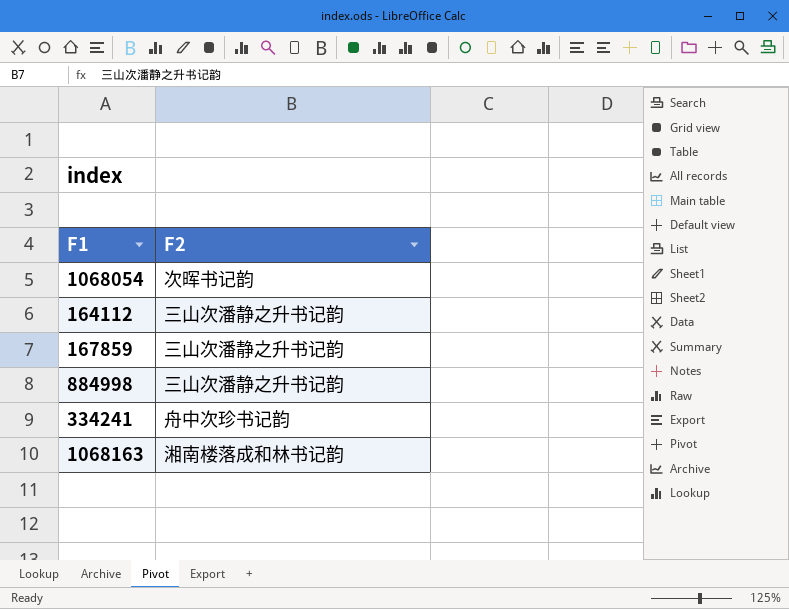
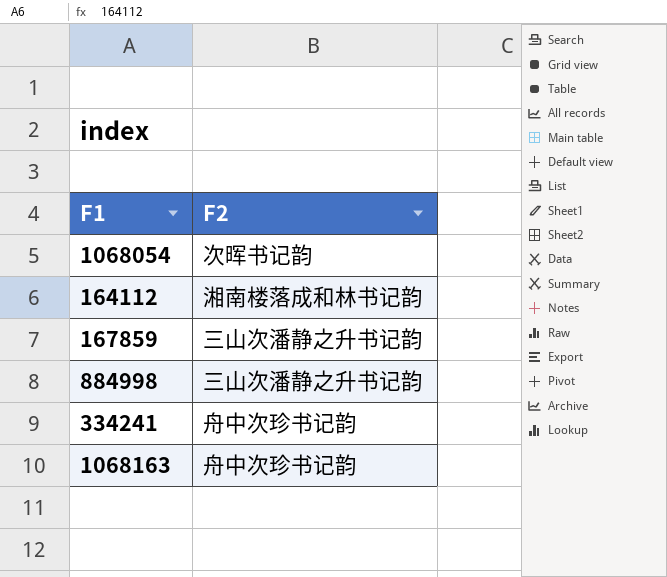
164112 | F2: 三山次潘静之升书记韵 -> 湘南楼落成和林书记韵
1068163 | F2: 湘南楼落成和林书记韵 -> 舟中次珍书记韵

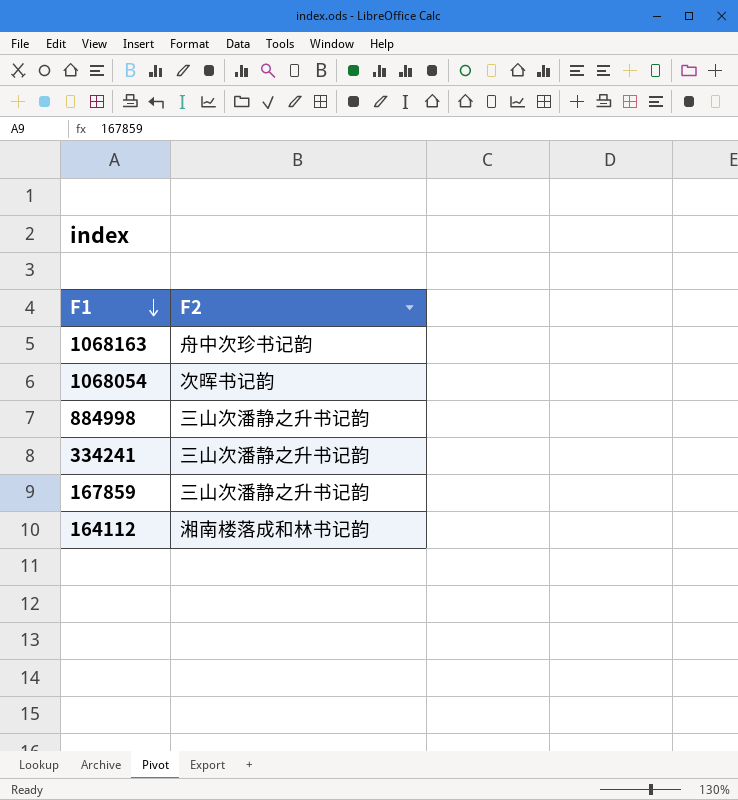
row order: none -> F1 descending
334241 | F2: 舟中次珍书记韵 -> 三山次潘静之升书记韵

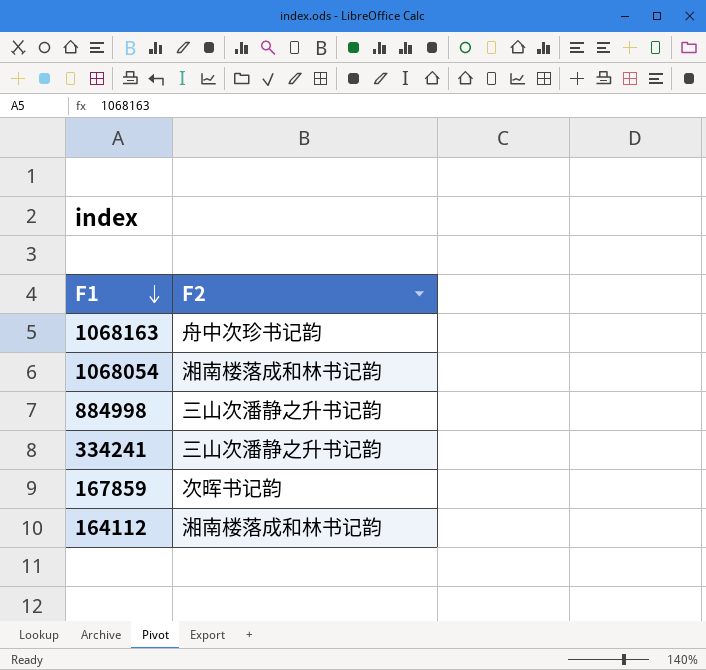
1068054 | F2: 次晖书记韵 -> 湘南楼落成和林书记韵
167859 | F2: 三山次潘静之升书记韵 -> 次晖书记韵

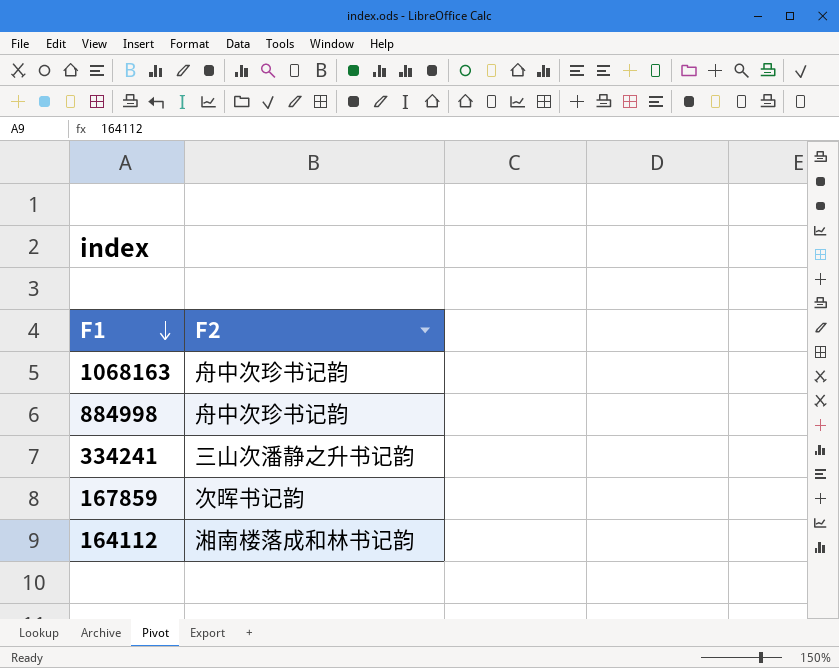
row 1068054: 湘南楼落成和林书记韵 -> none
884998 | F2: 三山次潘静之升书记韵 -> 舟中次珍书记韵

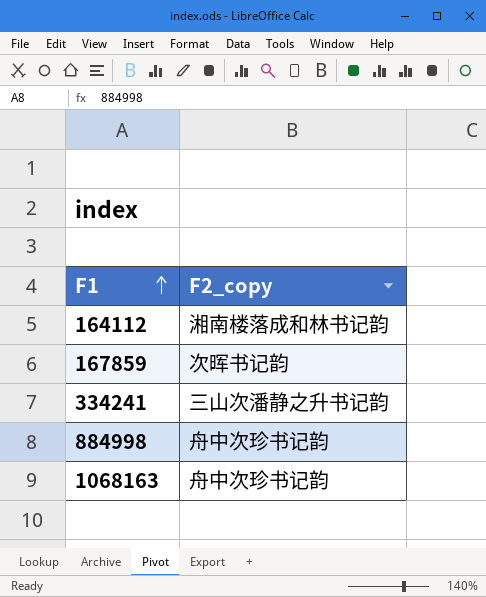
row order: F1 descending -> F1 ascending
column name: F2 -> F2_copy

